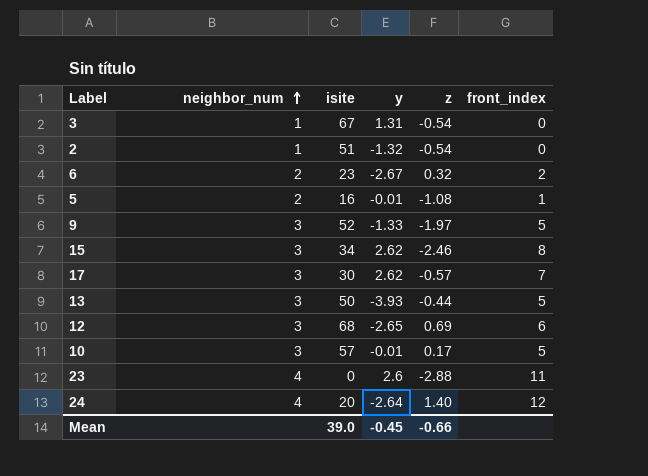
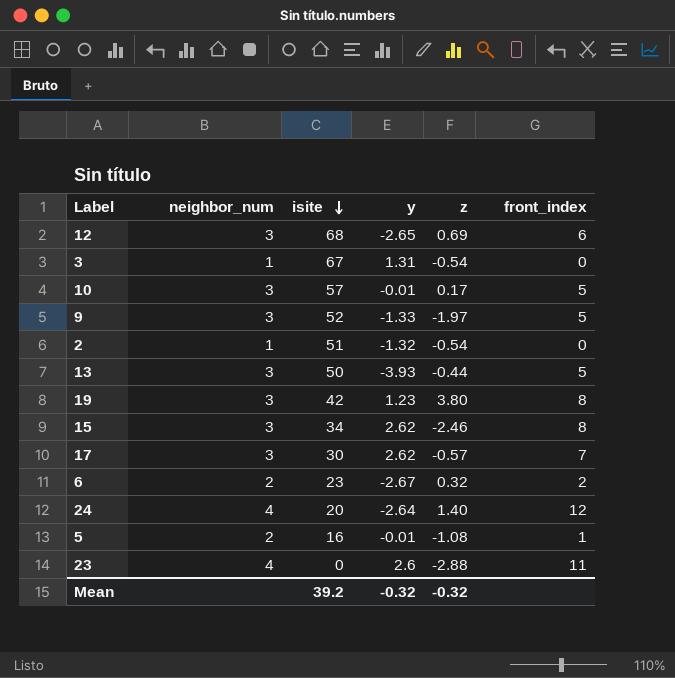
row order: neighbor_num ascending -> isite descending
row 19: none -> 3 | 42 | 1.23 | 3.80 | 8
Mean | isite: 39.0 -> 39.2
Mean | y: -0.45 -> -0.32
Mean | z: -0.66 -> -0.32

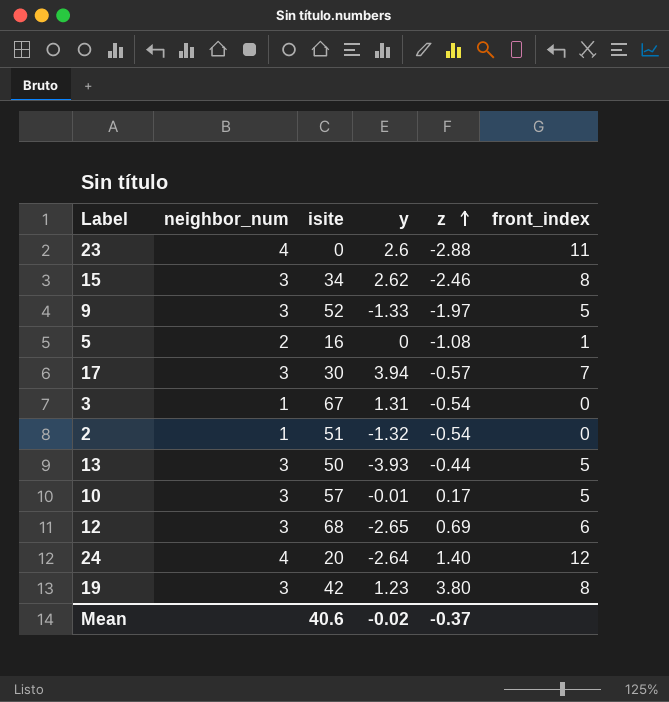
row order: isite descending -> z ascending
row 6: 2 | 23 | -2.67 | 0.32 | 2 -> none
5 | y: -0.01 -> 0
17 | y: 2.62 -> 3.94
Mean | isite: 39.2 -> 40.6
Mean | y: -0.32 -> -0.02
Mean | z: -0.32 -> -0.37

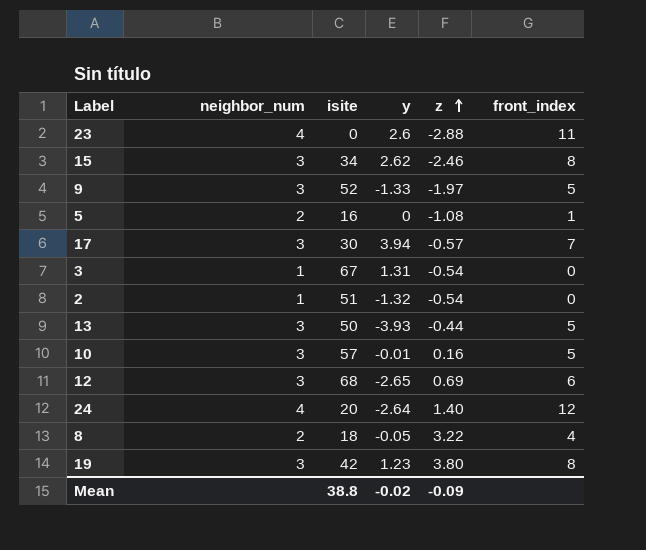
10 | z: 0.17 -> 0.16
row 8: none -> 2 | 18 | -0.05 | 3.22 | 4
Mean | isite: 40.6 -> 38.8
Mean | z: -0.37 -> -0.09

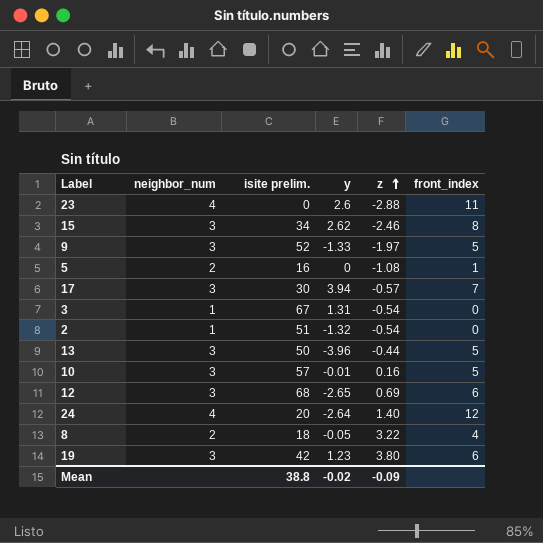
column name: isite -> isite prelim.
13 | y: -3.93 -> -3.96
19 | front_index: 8 -> 6

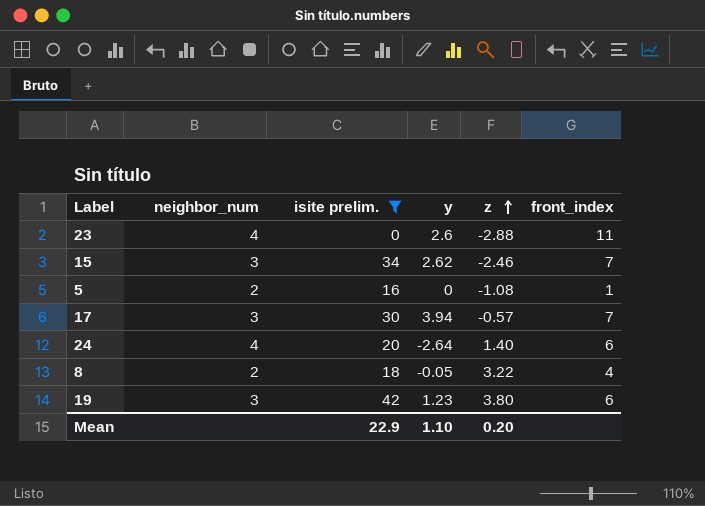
filter: none -> isite prelim. <= 42
15 | front_index: 8 -> 7
24 | front_index: 12 -> 6
Mean | isite prelim.: 38.8 -> 22.9
Mean | y: -0.02 -> 1.10
Mean | z: -0.09 -> 0.20

